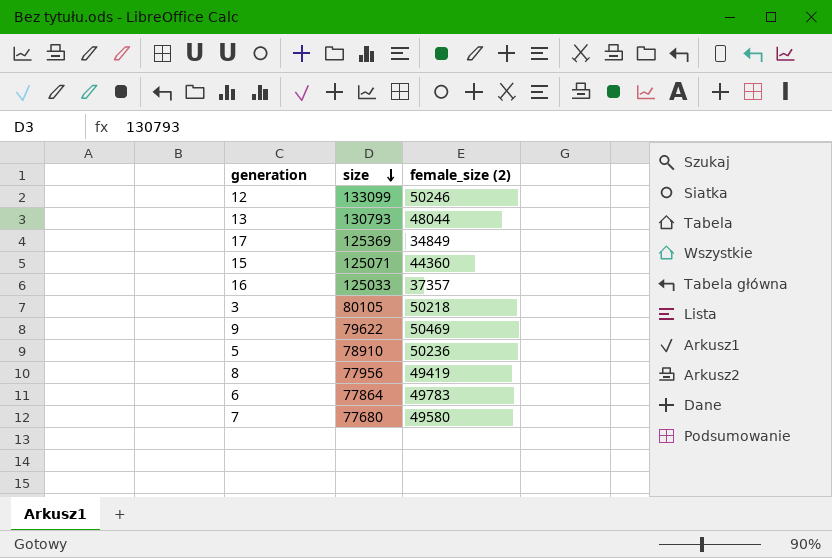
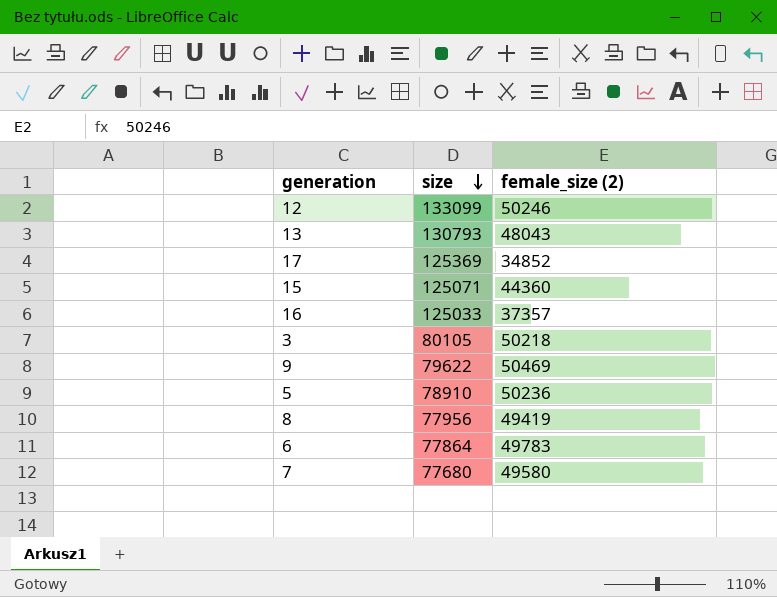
13 | female_size (2): 48044 -> 48043
17 | female_size (2): 34849 -> 34852

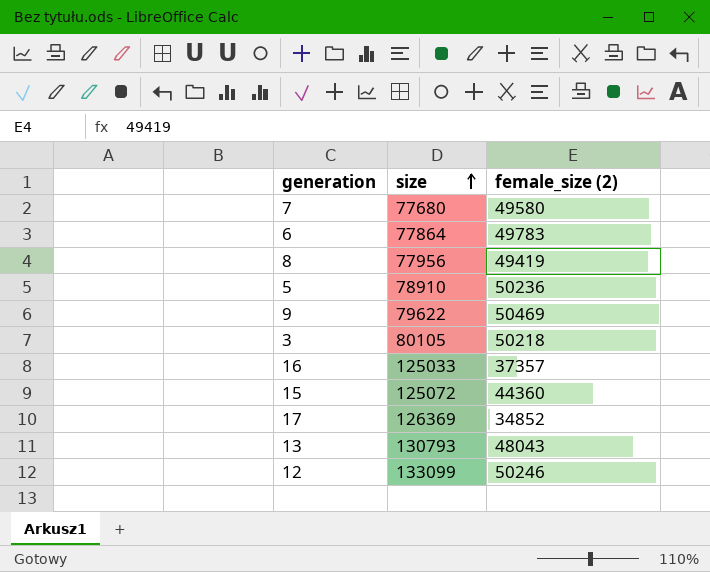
row order: size descending -> size ascending
15 | size: 125071 -> 125072
17 | size: 125369 -> 126369

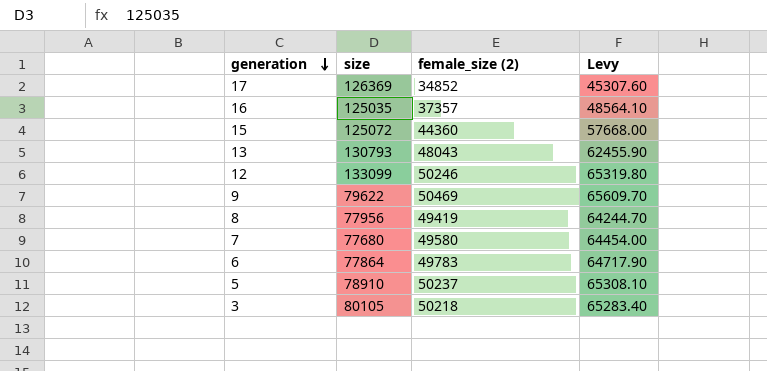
row order: size ascending -> generation descending
column Levy | formula: none -> [female_size (2)] * 1.3
16 | size: 125033 -> 125035
5 | female_size (2): 50236 -> 50237

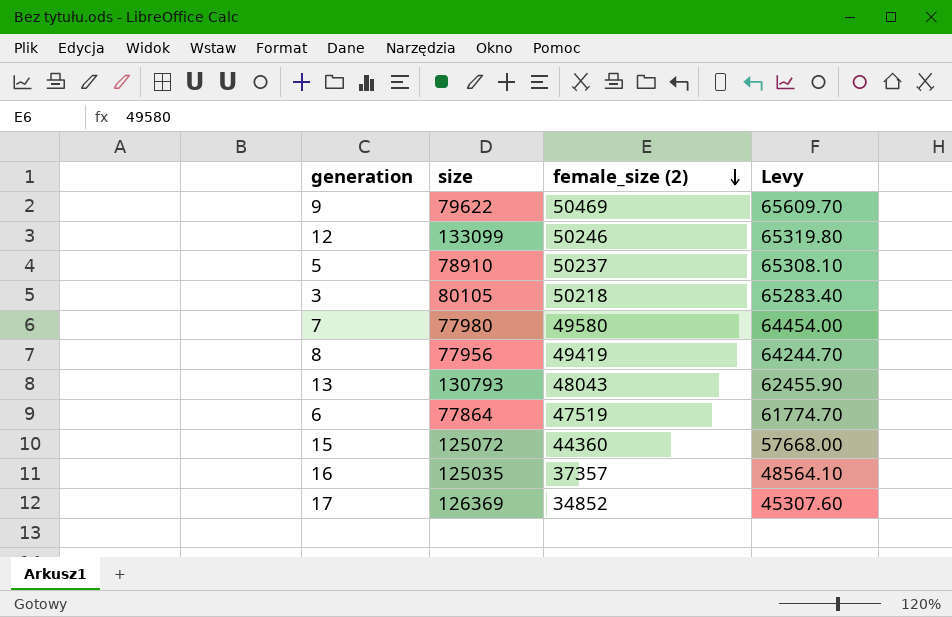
row order: generation descending -> female_size (2) descending
7 | size: 77680 -> 77980
6 | female_size (2): 49783 -> 47519
6 | Levy: 64717.90 -> 61774.70

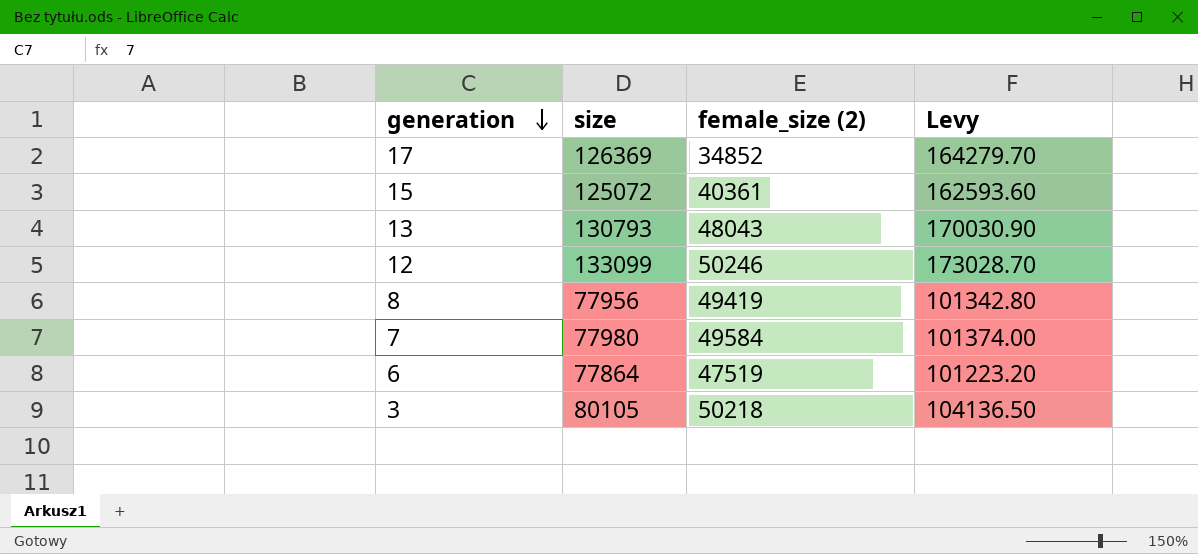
row order: female_size (2) descending -> generation descending
column Levy | formula: [female_size (2)] * 1.3 -> [size] * 1.3
row 9: 79622 | 50469 | 65609.70 -> none
row 5: 78910 | 50237 | 65308.10 -> none
row 16: 125035 | 37357 | 48564.10 -> none
15 | female_size (2): 44360 -> 40361
7 | female_size (2): 49580 -> 49584

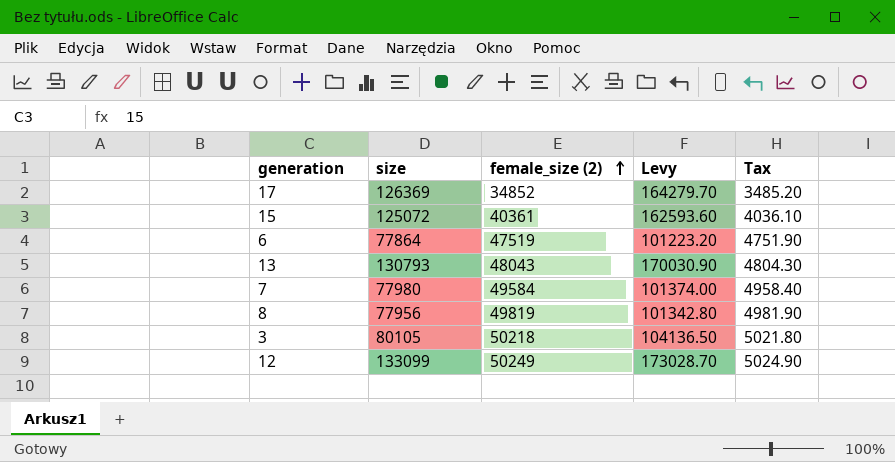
row order: generation descending -> female_size (2) ascending
column Tax | formula: none -> [female_size (2)] * 0.1
8 | female_size (2): 49419 -> 49819
12 | female_size (2): 50246 -> 50249

